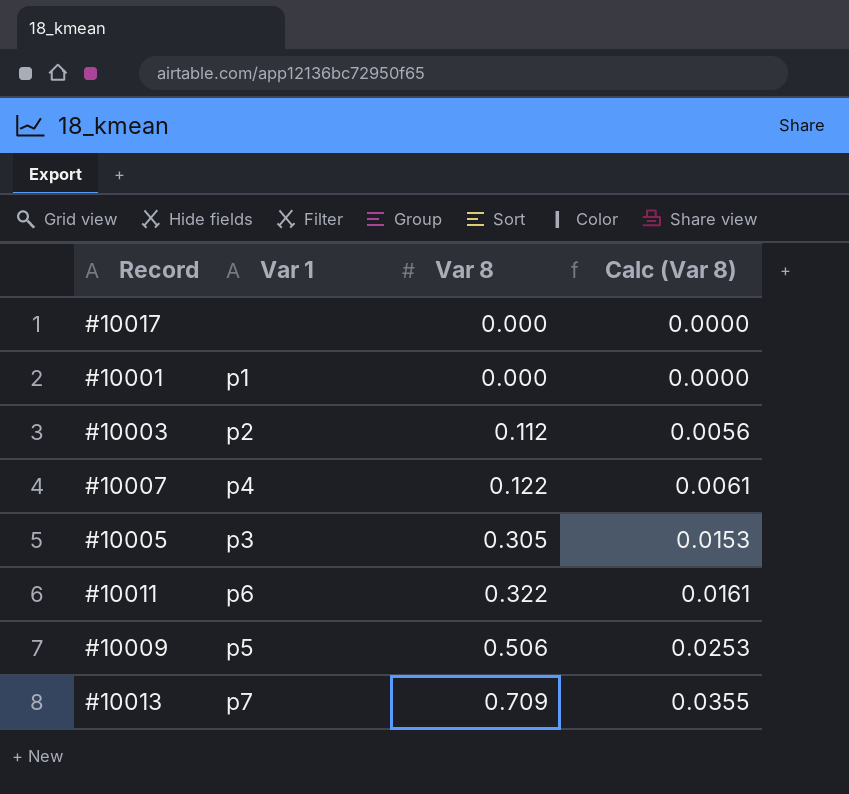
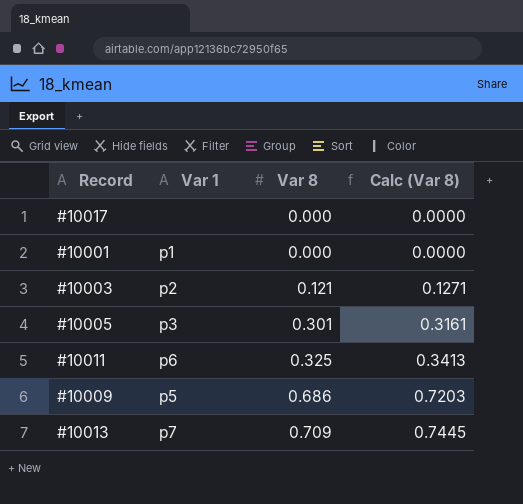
column Calc (Var 8) | formula: [Var 8] * 0.05 -> [Var 8] * 1.05
row #10007: p4 | 0.122 | 0.0061 -> none
#10003 | Var 8: 0.112 -> 0.121
#10005 | Var 8: 0.305 -> 0.301
#10011 | Var 8: 0.322 -> 0.325
#10009 | Var 8: 0.506 -> 0.686

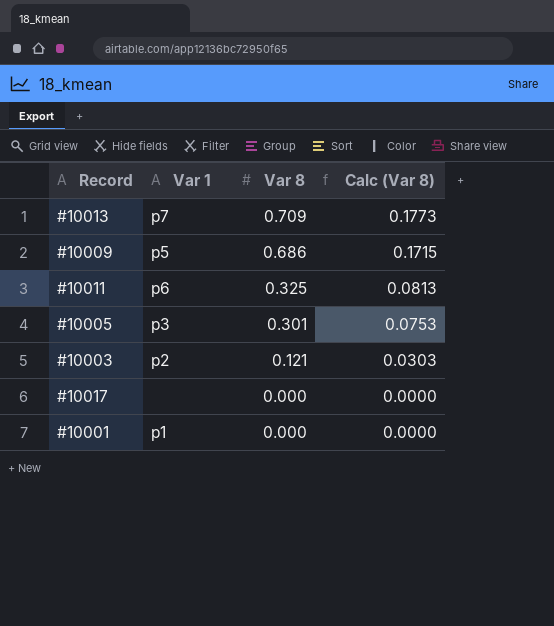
row order: Var 8 ascending -> Var 8 descending
column Calc (Var 8) | formula: [Var 8] * 1.05 -> [Var 8] * 0.25

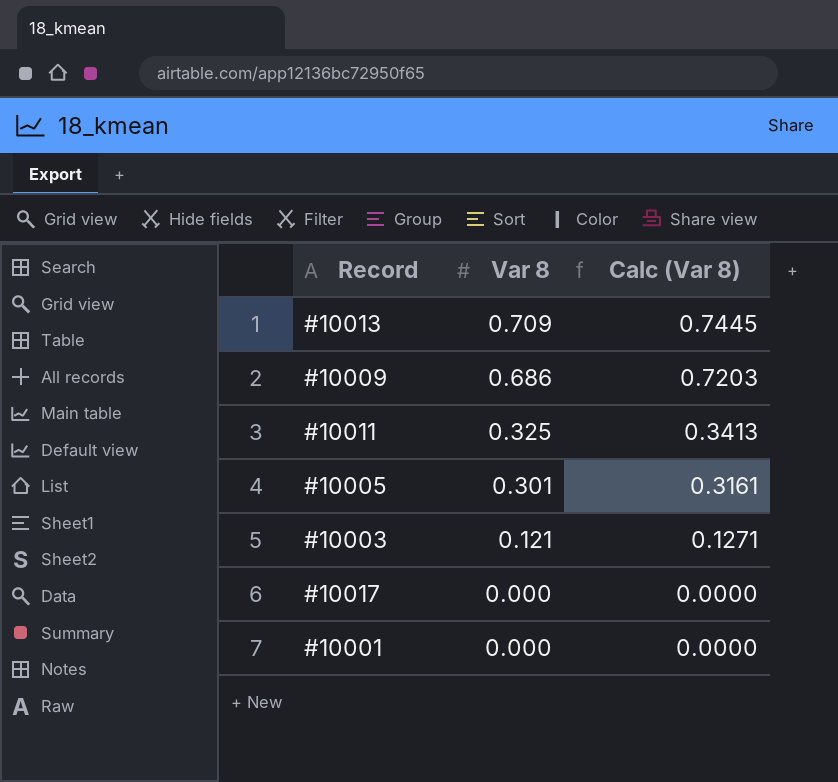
column Var 1 | position: 2 -> none
column Calc (Var 8) | formula: [Var 8] * 0.25 -> [Var 8] * 1.05

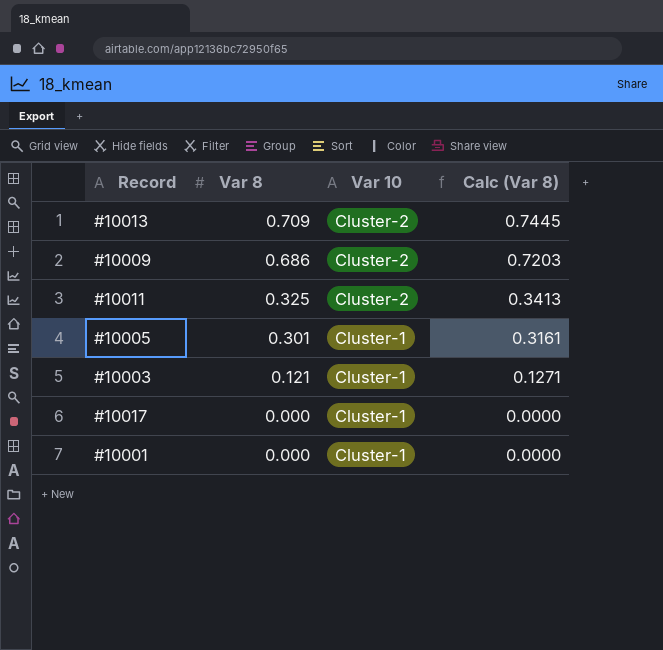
column Var 10 | position: none -> 3

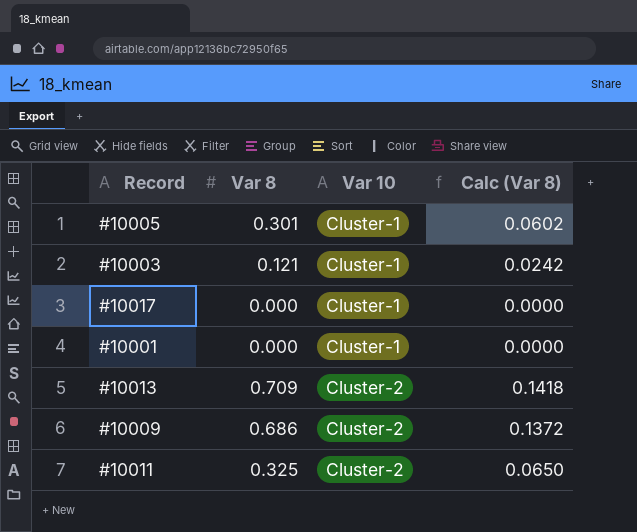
row order: Var 8 descending -> Var 10 ascending
column Calc (Var 8) | formula: [Var 8] * 1.05 -> [Var 8] * 0.2

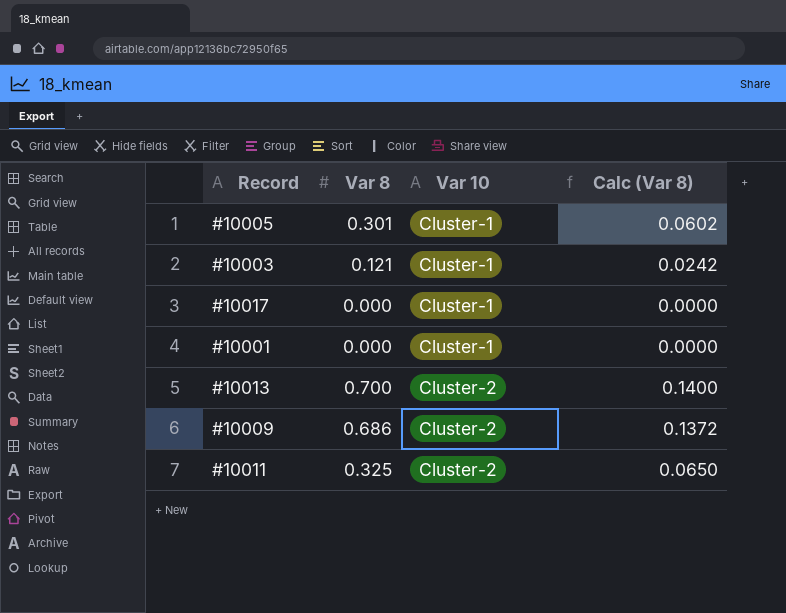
#10013 | Var 8: 0.709 -> 0.700
#10013 | Calc (Var 8): 0.1418 -> 0.1400

